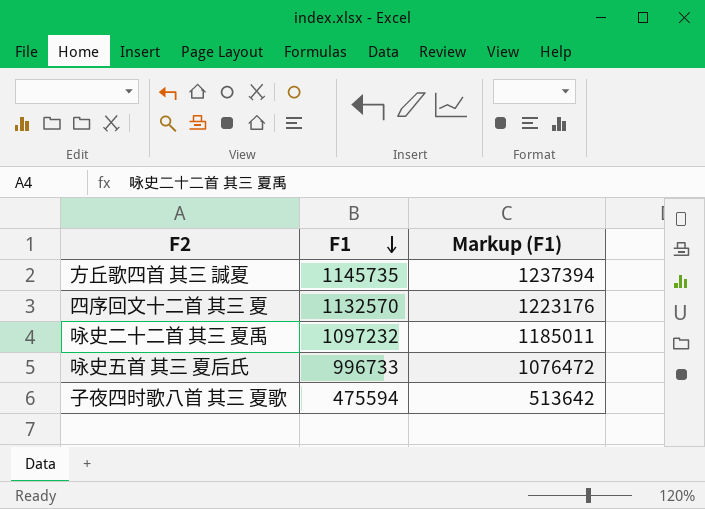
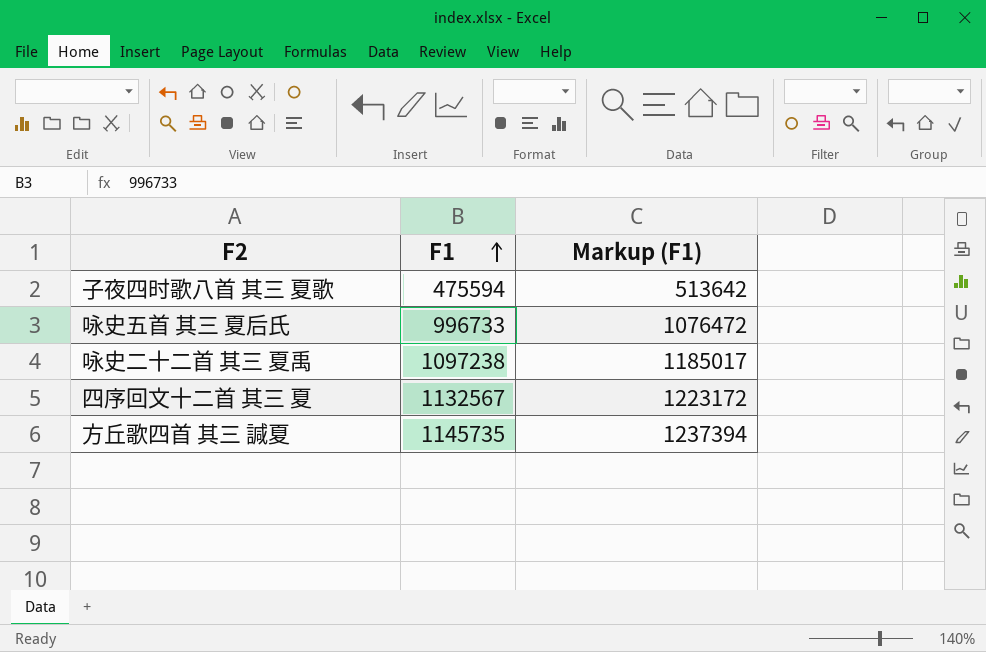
row order: F1 descending -> F1 ascending
咏史二十二首 其三 夏禹 | F1: 1097232 -> 1097238
咏史二十二首 其三 夏禹 | Markup (F1): 1185011 -> 1185017
四序回文十二首 其三 夏 | F1: 1132570 -> 1132567
四序回文十二首 其三 夏 | Markup (F1): 1223176 -> 1223172

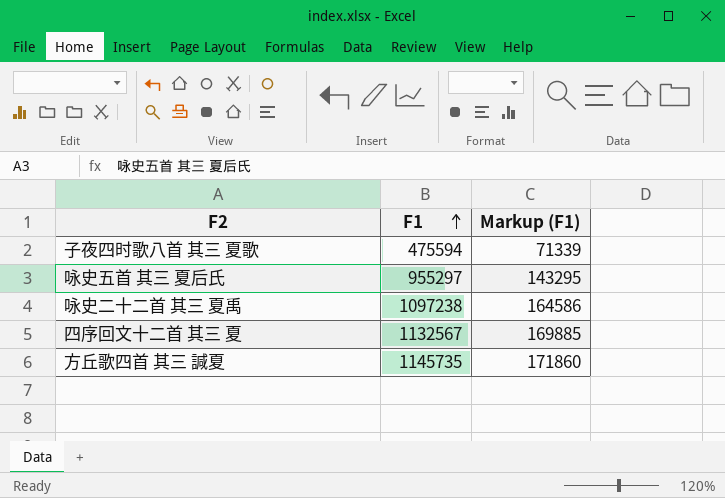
column Markup (F1) | formula: [F1] * 1.08 -> [F1] * 0.15
咏史五首 其三 夏后氏 | F1: 996733 -> 955297

